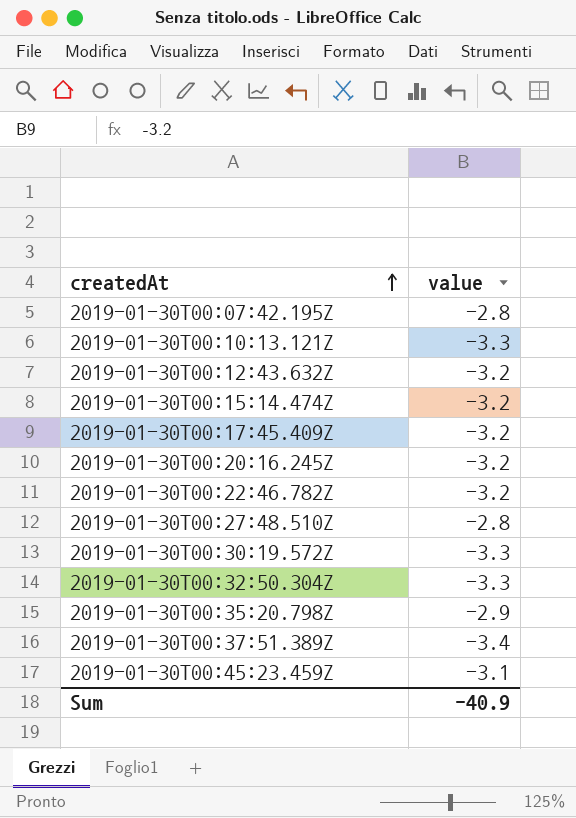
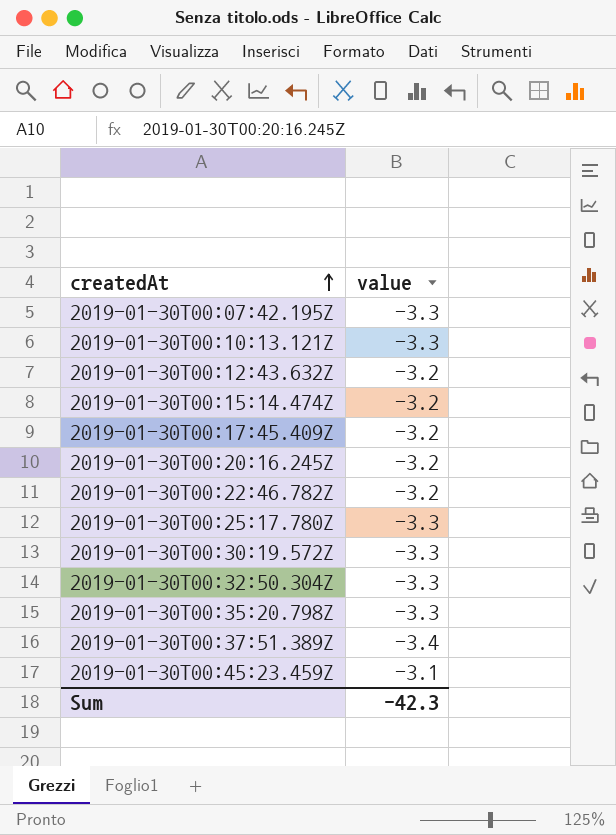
row 2019-01-30T00:27:48.510Z: -2.8 -> none
2019-01-30T00:07:42.195Z | value: -2.8 -> -3.3
row 2019-01-30T00:25:17.780Z: none -> -3.3
2019-01-30T00:35:20.798Z | value: -2.9 -> -3.3
Sum | value: -40.9 -> -42.3

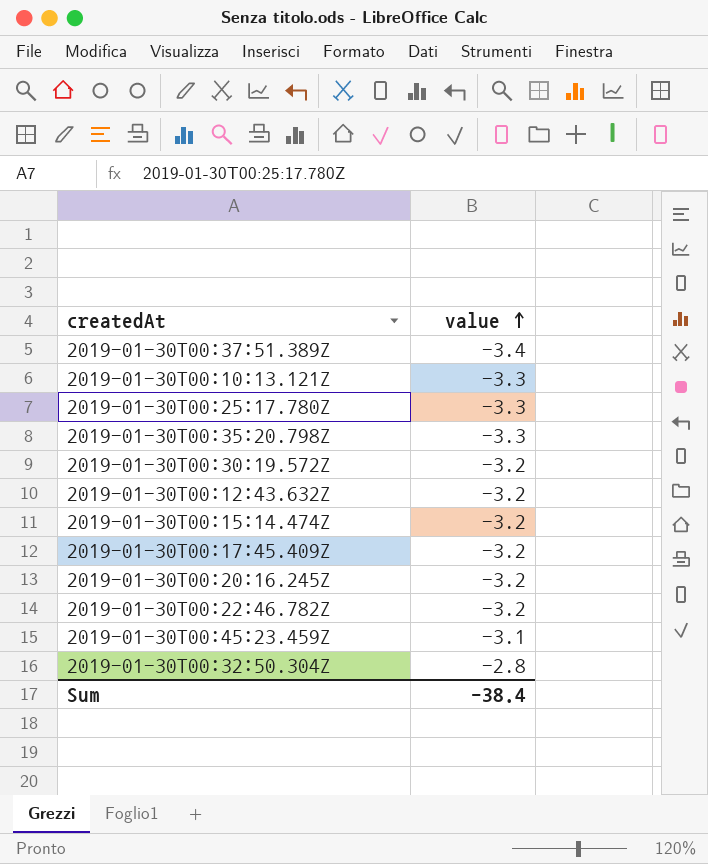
row order: createdAt ascending -> value ascending
row 2019-01-30T00:07:42.195Z: -3.3 -> none
2019-01-30T00:30:19.572Z | value: -3.3 -> -3.2
2019-01-30T00:32:50.304Z | value: -3.3 -> -2.8
Sum | value: -42.3 -> -38.4

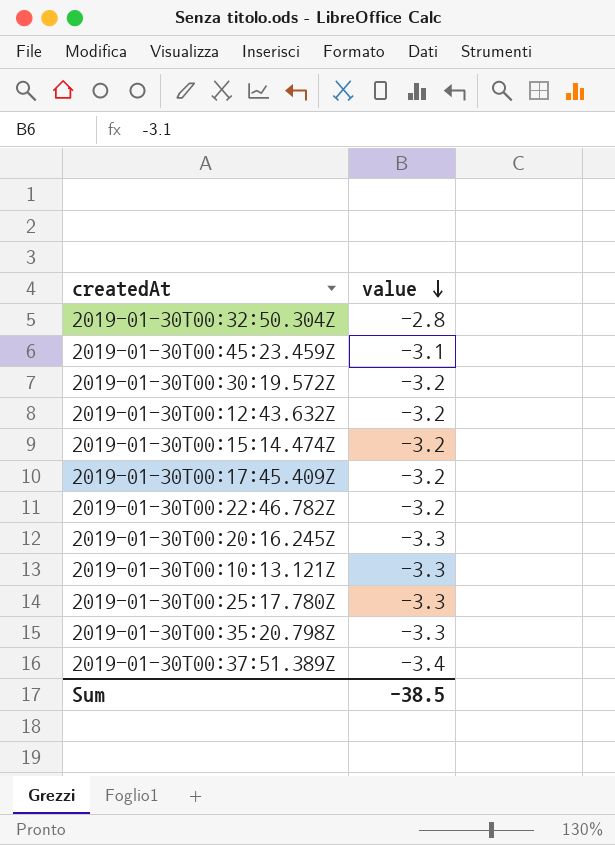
row order: value ascending -> value descending
2019-01-30T00:20:16.245Z | value: -3.2 -> -3.3
Sum | value: -38.4 -> -38.5

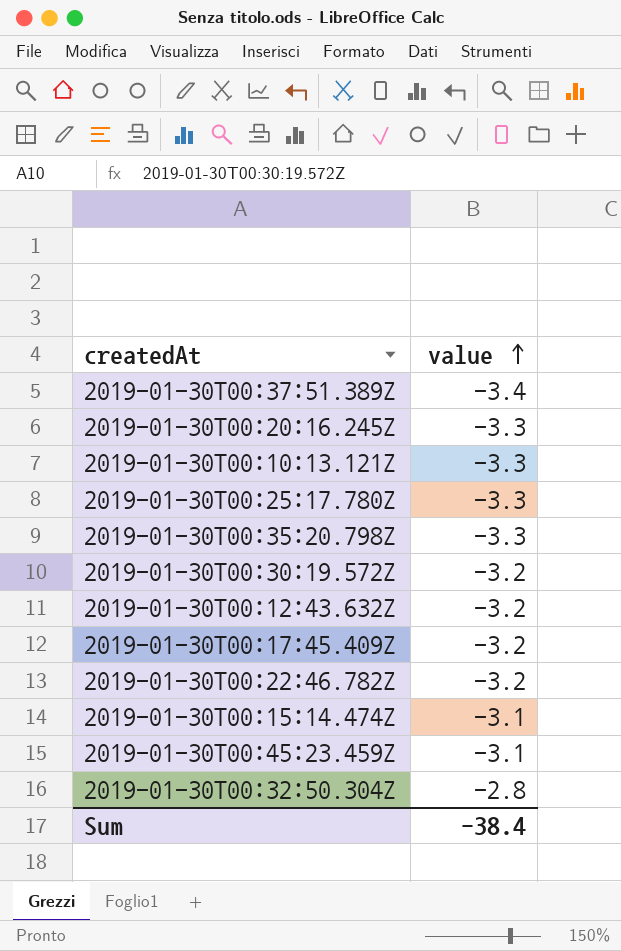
row order: value descending -> value ascending
2019-01-30T00:15:14.474Z | value: -3.2 -> -3.1
Sum | value: -38.5 -> -38.4

